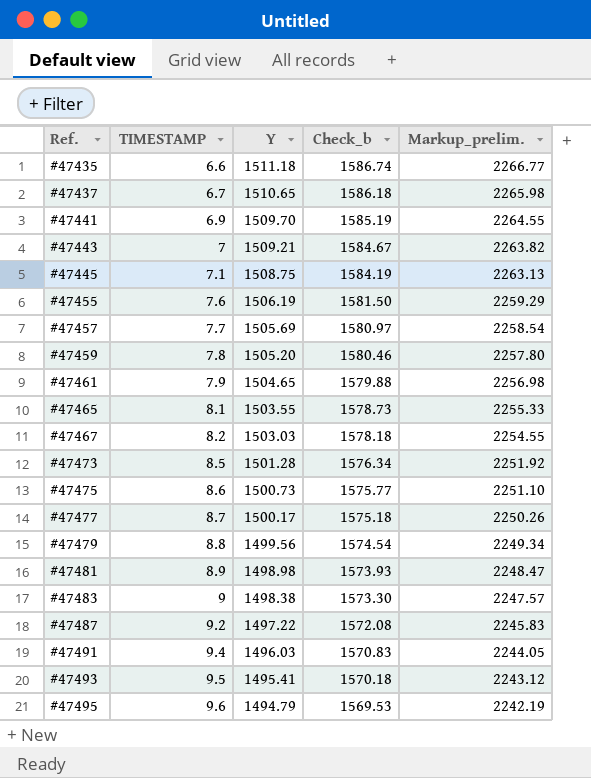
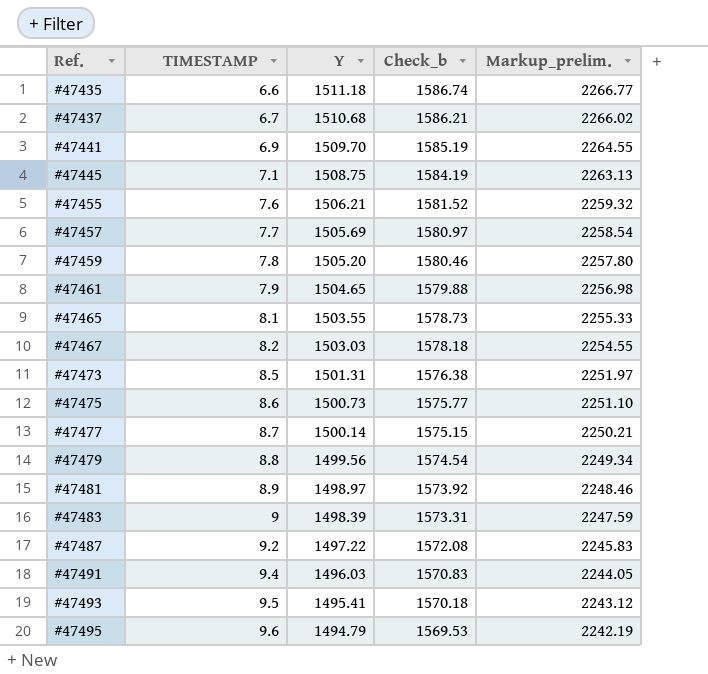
row #47443: 7 | 1509.21 | 1584.67 | 2263.82 -> none
#47437 | Y: 1510.65 -> 1510.68
#47437 | Check_b: 1586.18 -> 1586.21
#47437 | Markup_prelim.: 2265.98 -> 2266.02
#47455 | Y: 1506.19 -> 1506.21
#47455 | Check_b: 1581.50 -> 1581.52
#47455 | Markup_prelim.: 2259.29 -> 2259.32
#47473 | Y: 1501.28 -> 1501.31
#47473 | Check_b: 1576.34 -> 1576.38
#47473 | Markup_prelim.: 2251.92 -> 2251.97
#47477 | Y: 1500.17 -> 1500.14
#47477 | Check_b: 1575.18 -> 1575.15
#47477 | Markup_prelim.: 2250.26 -> 2250.21
#47481 | Y: 1498.98 -> 1498.97
#47481 | Check_b: 1573.93 -> 1573.92
#47481 | Markup_prelim.: 2248.47 -> 2248.46
#47483 | Y: 1498.38 -> 1498.39
#47483 | Check_b: 1573.30 -> 1573.31
#47483 | Markup_prelim.: 2247.57 -> 2247.59

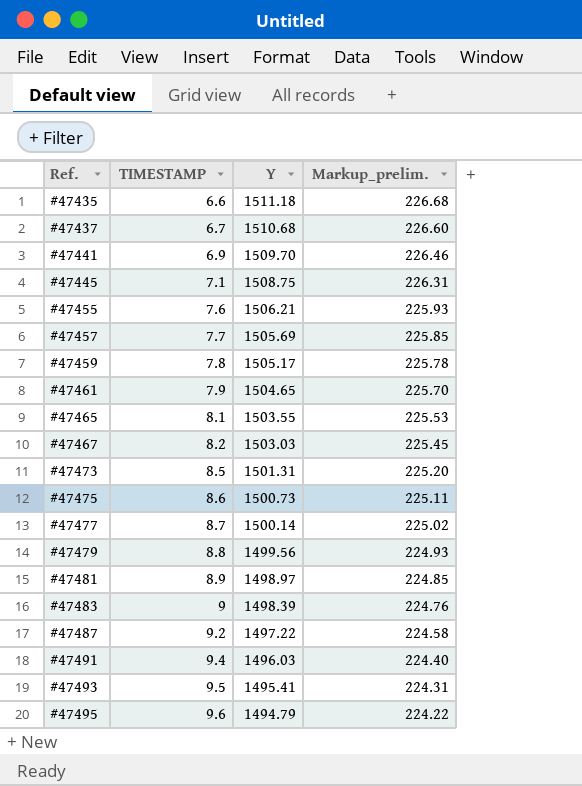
column Check_b | formula: [Y] * 1.05 -> none
column Markup_prelim. | formula: [Y] * 1.5 -> [Y] * 0.15
#47459 | Y: 1505.20 -> 1505.17

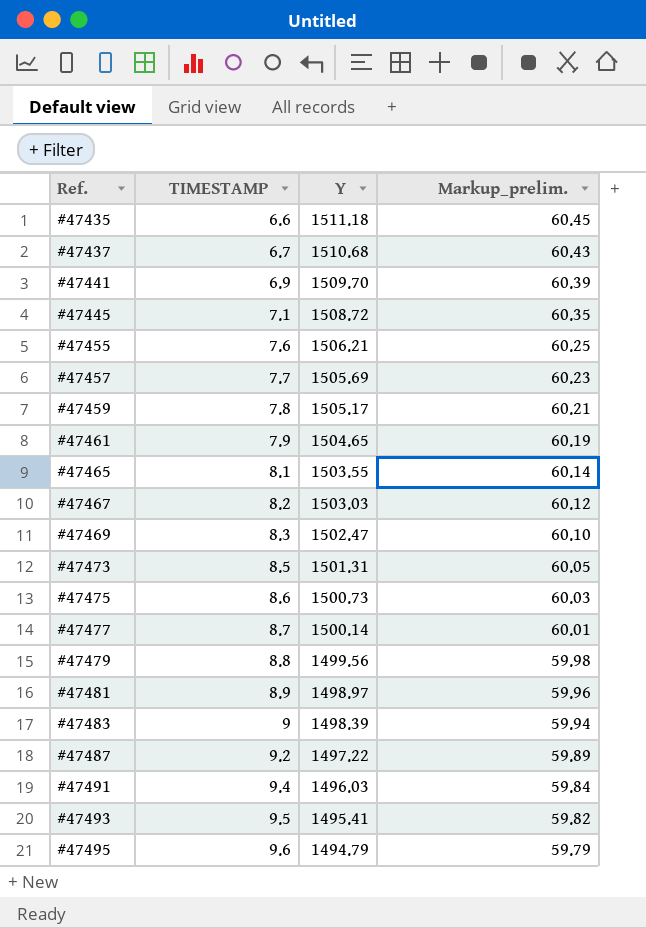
column Markup_prelim. | formula: [Y] * 0.15 -> [Y] * 0.04
#47445 | Y: 1508.75 -> 1508.72
row #47469: none -> 8.3 | 1502.47 | 60.10

